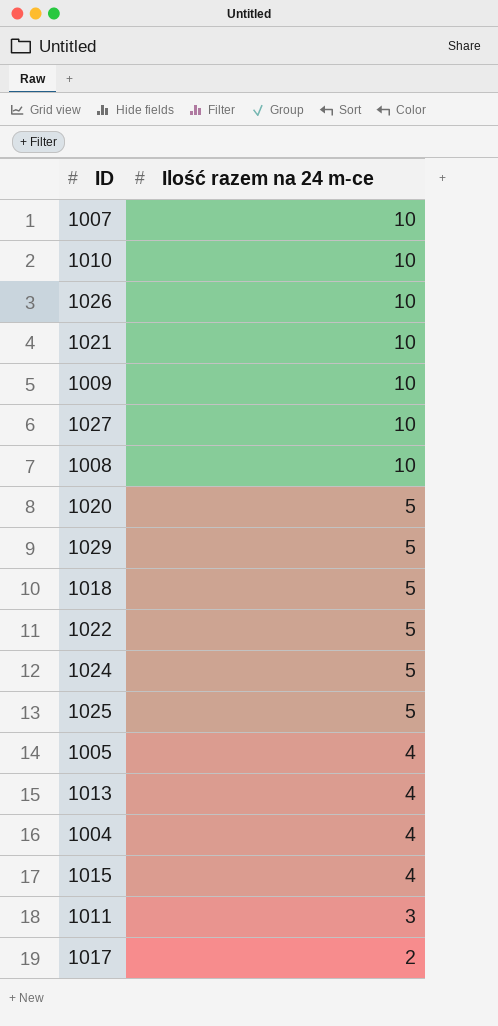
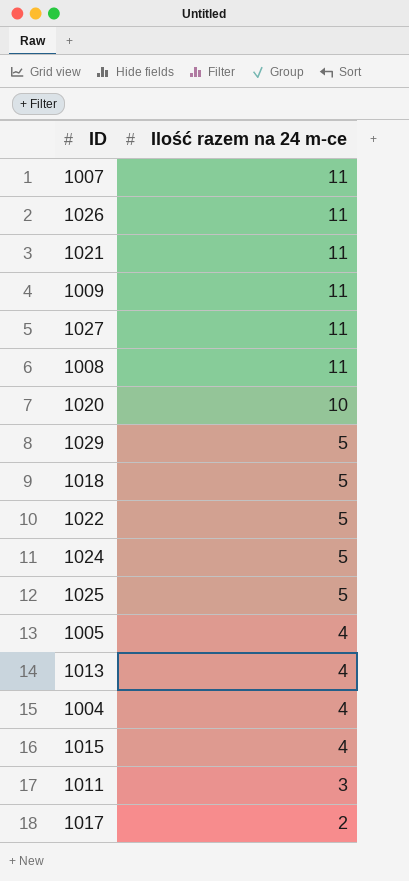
row 1010: 10 -> none
1007 | Ilość razem na 24 m-ce: 10 -> 11
1026 | Ilość razem na 24 m-ce: 10 -> 11
1021 | Ilość razem na 24 m-ce: 10 -> 11
1009 | Ilość razem na 24 m-ce: 10 -> 11
1027 | Ilość razem na 24 m-ce: 10 -> 11
1008 | Ilość razem na 24 m-ce: 10 -> 11
1020 | Ilość razem na 24 m-ce: 5 -> 10

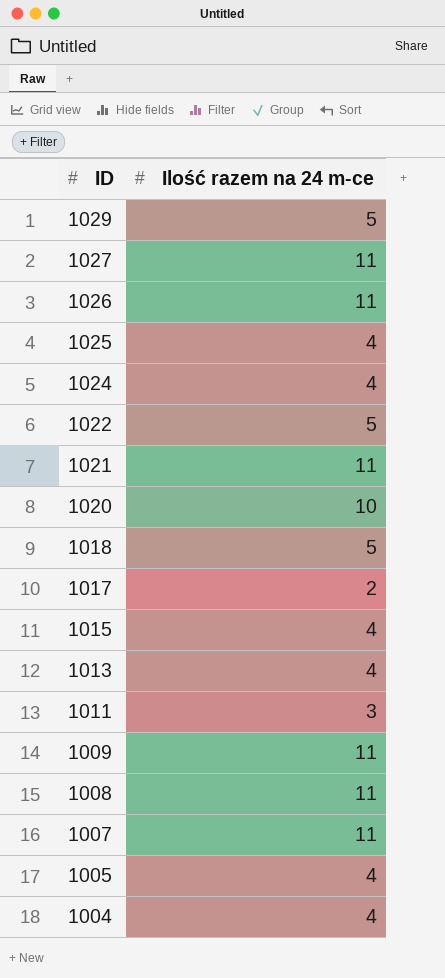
row order: Ilość razem na 24 m-ce descending -> ID descending
1025 | Ilość razem na 24 m-ce: 5 -> 4
1024 | Ilość razem na 24 m-ce: 5 -> 4

